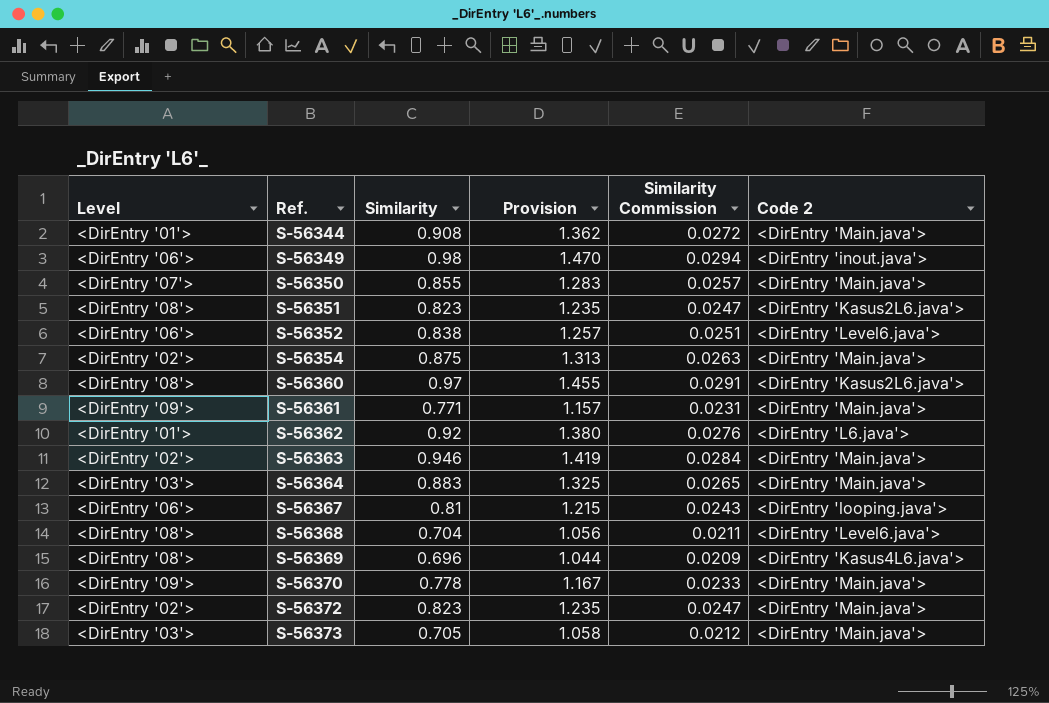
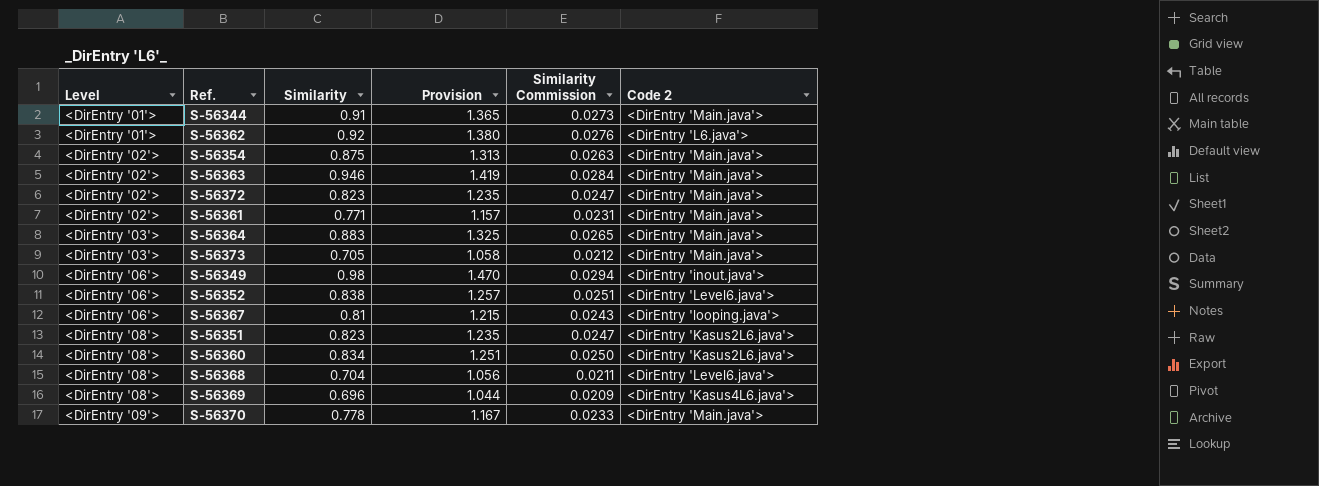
row order: Ref. ascending -> Level ascending
row S-56350: <DirEntry '07'> | 0.855 | 1.283 | 0.0257 | <DirEntry 'Main.java'> -> none
S-56344 | Similarity: 0.908 -> 0.91
S-56344 | Provision: 1.362 -> 1.365
S-56344 | Similarity Commission: 0.0272 -> 0.0273
S-56361 | Level: <DirEntry '09'> -> <DirEntry '02'>
S-56360 | Similarity: 0.97 -> 0.834
S-56360 | Provision: 1.455 -> 1.251
S-56360 | Similarity Commission: 0.0291 -> 0.0250

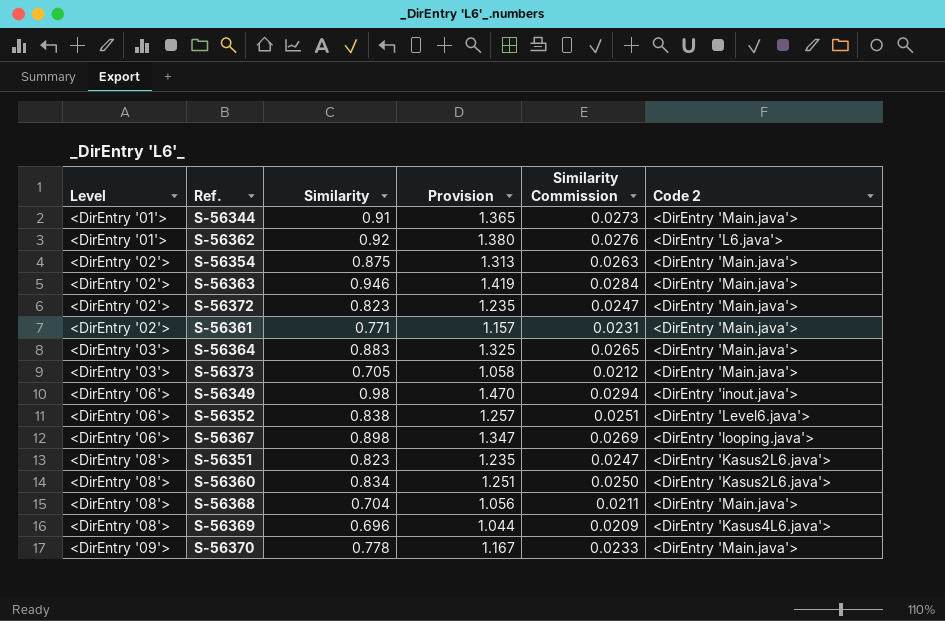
S-56367 | Similarity: 0.81 -> 0.898
S-56367 | Provision: 1.215 -> 1.347
S-56367 | Similarity Commission: 0.0243 -> 0.0269
S-56368 | Code 2: <DirEntry 'Level6.java'> -> <DirEntry 'Main.java'>

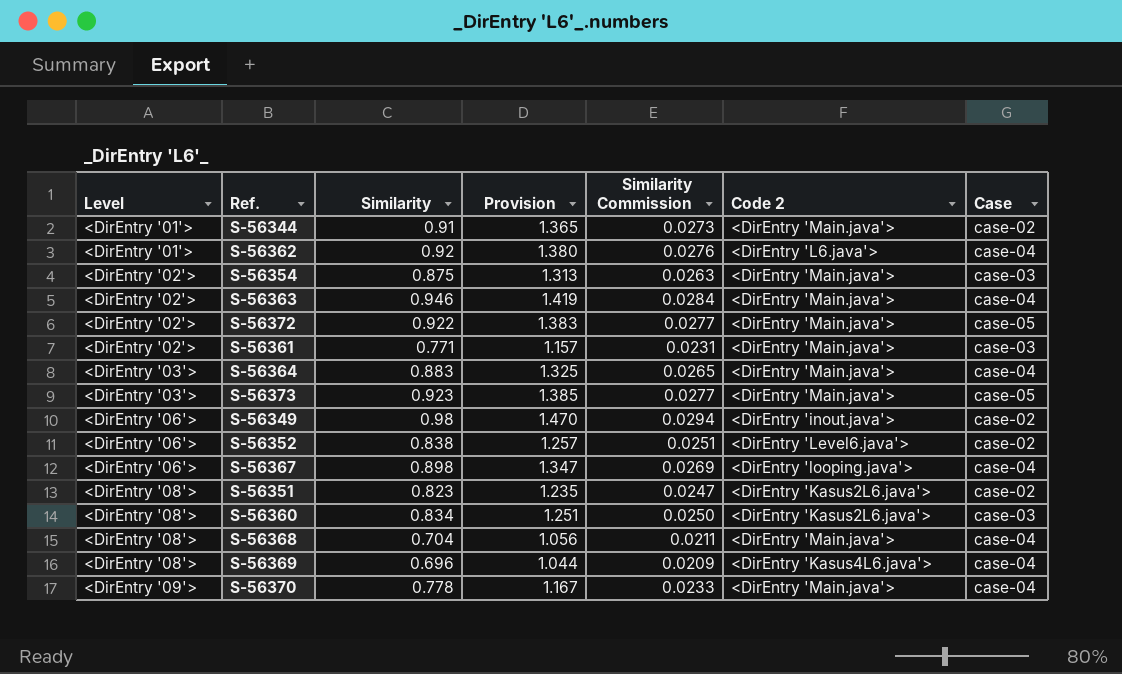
column Case | position: none -> 7
S-56372 | Similarity: 0.823 -> 0.922
S-56372 | Provision: 1.235 -> 1.383
S-56372 | Similarity Commission: 0.0247 -> 0.0277
S-56373 | Similarity: 0.705 -> 0.923
S-56373 | Provision: 1.058 -> 1.385
S-56373 | Similarity Commission: 0.0212 -> 0.0277

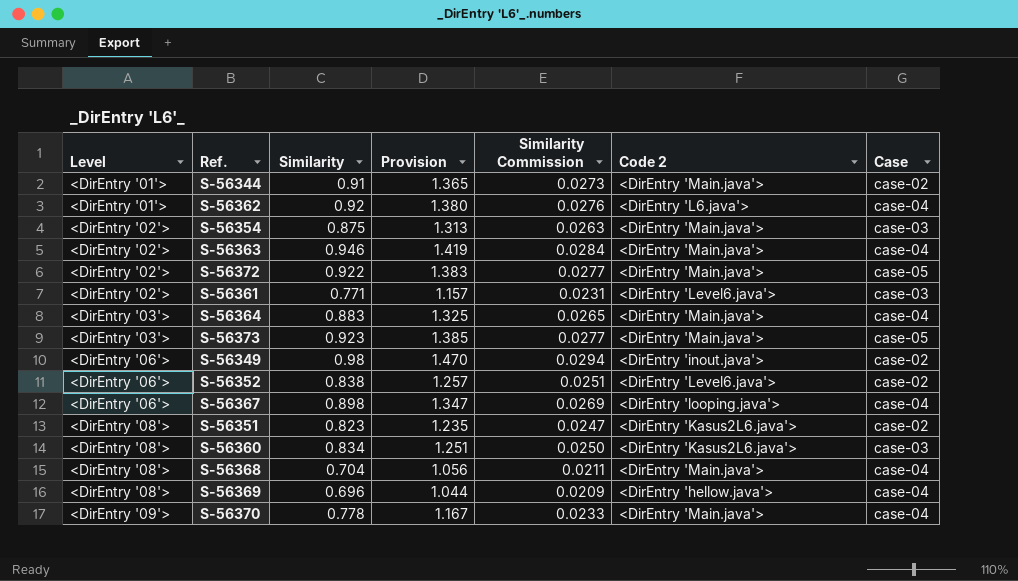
S-56361 | Code 2: <DirEntry 'Main.java'> -> <DirEntry 'Level6.java'>
S-56369 | Code 2: <DirEntry 'Kasus4L6.java'> -> <DirEntry 'hellow.java'>

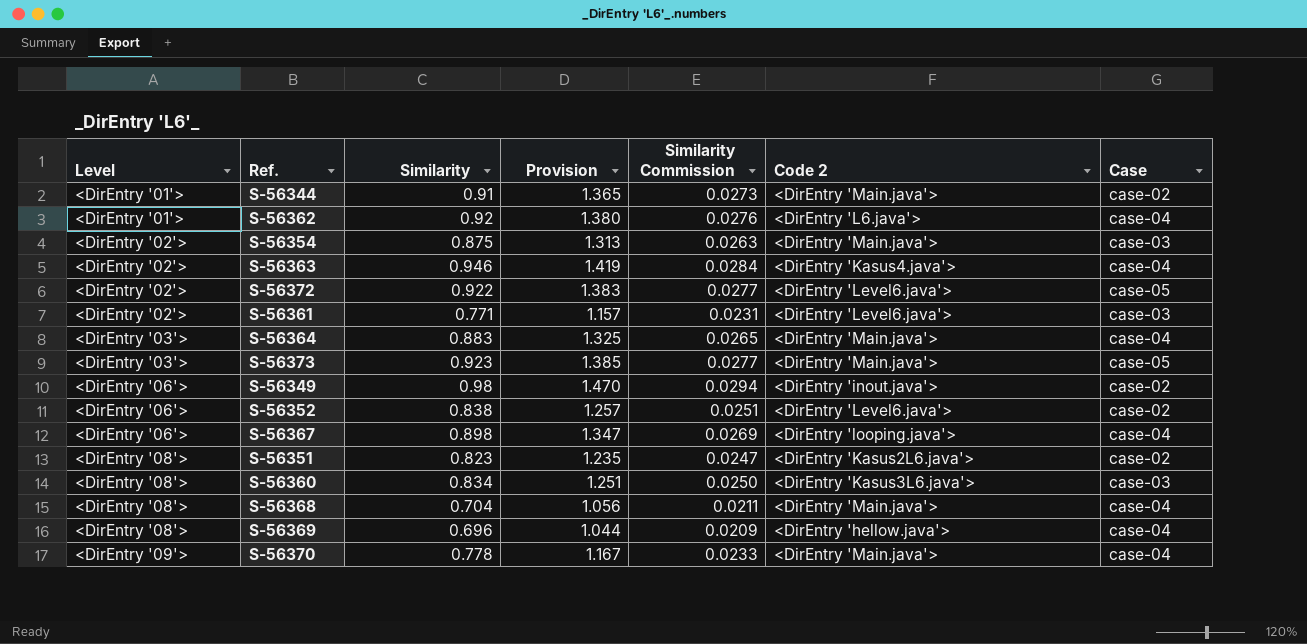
S-56363 | Code 2: <DirEntry 'Main.java'> -> <DirEntry 'Kasus4.java'>
S-56372 | Code 2: <DirEntry 'Main.java'> -> <DirEntry 'Level6.java'>
S-56360 | Code 2: <DirEntry 'Kasus2L6.java'> -> <DirEntry 'Kasus3L6.java'>

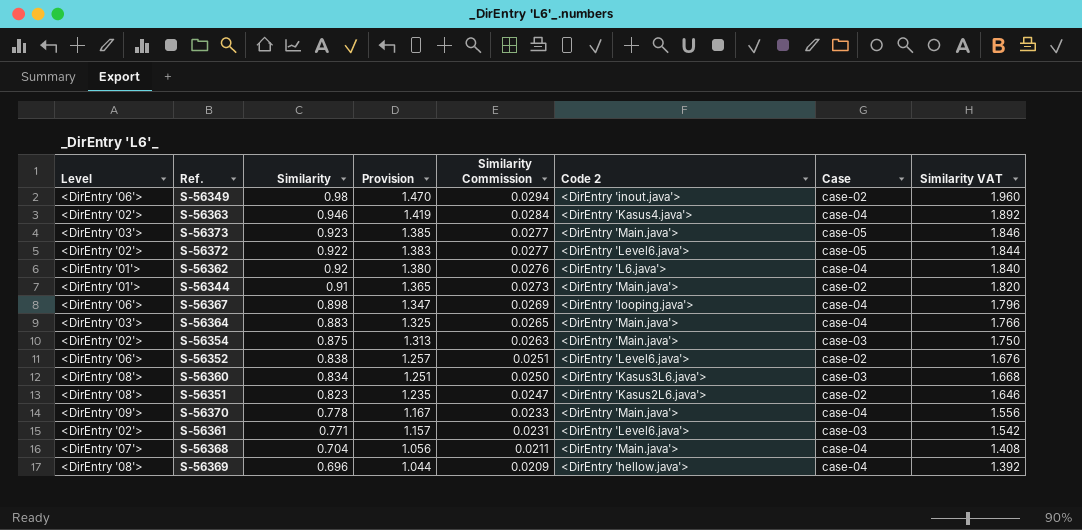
row order: Level ascending -> Similarity descending
column Similarity VAT | formula: none -> [Similarity] * 2
S-56368 | Level: <DirEntry '08'> -> <DirEntry '07'>

